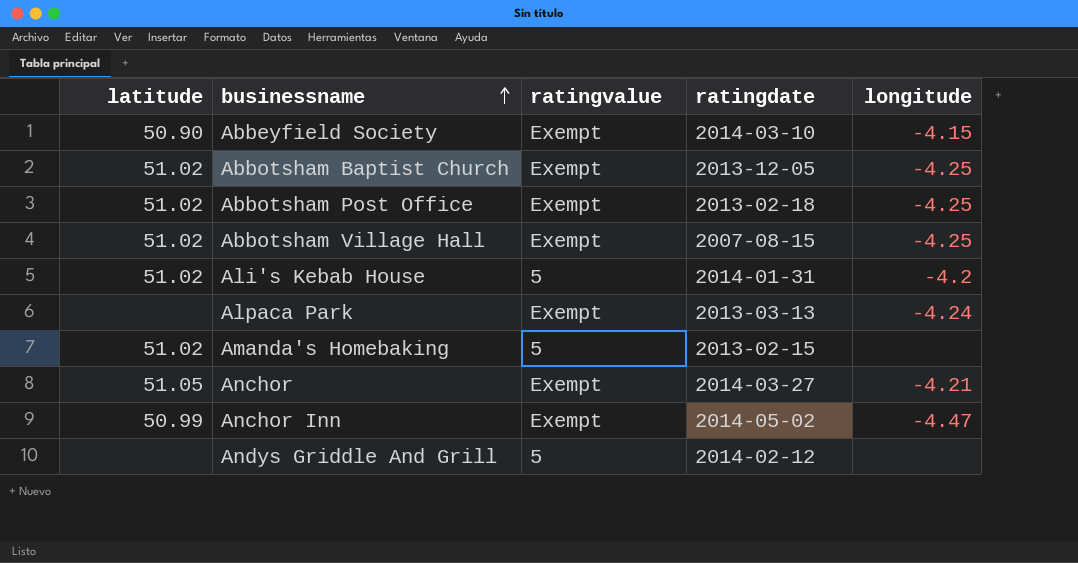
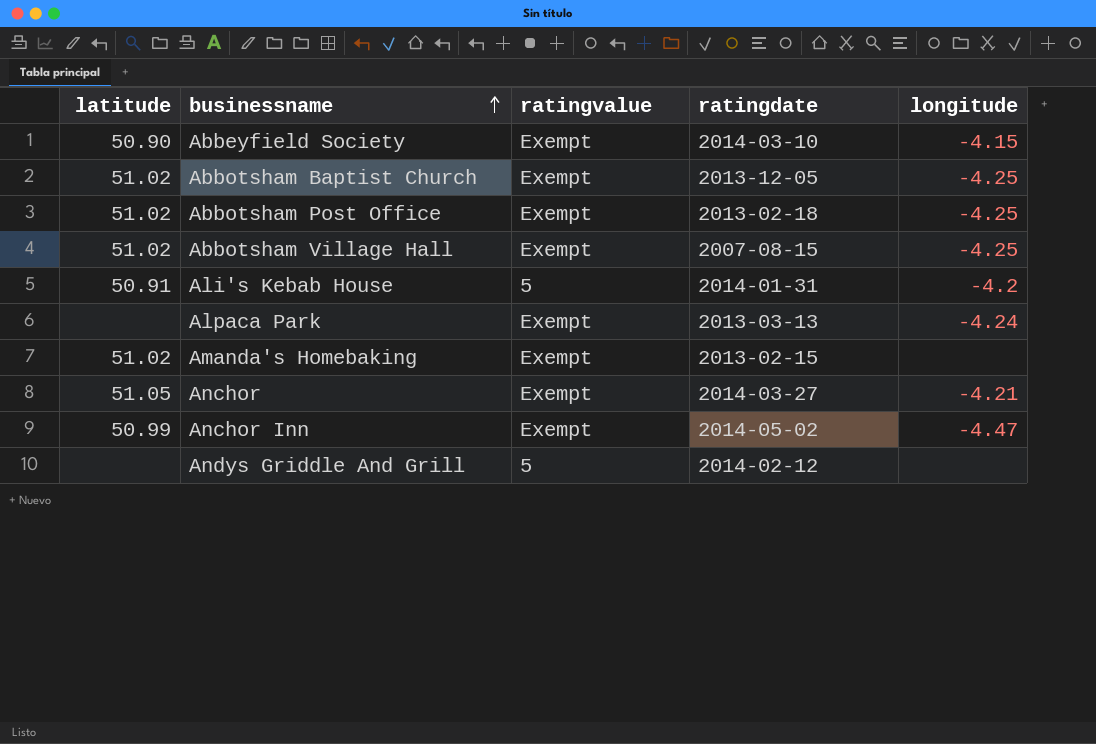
Ali's Kebab House | latitude: 51.02 -> 50.91
Amanda's Homebaking | ratingvalue: 5 -> Exempt

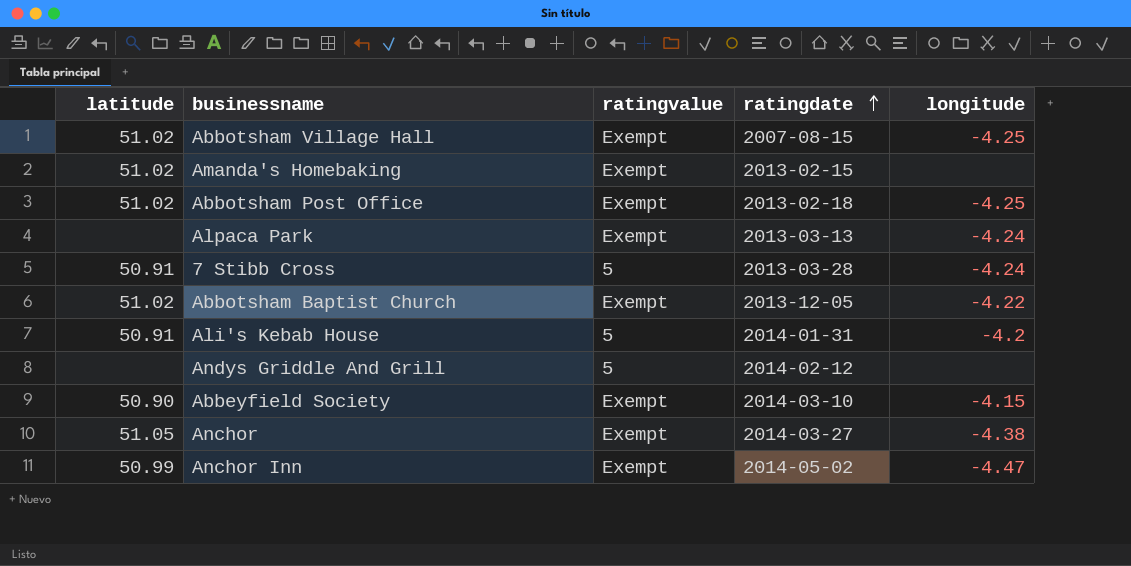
row order: businessname ascending -> ratingdate ascending
row 7 Stibb Cross: none -> 50.91 | 5 | 2013-03-28 | -4.24
Abbotsham Baptist Church | longitude: -4.25 -> -4.22
Anchor | longitude: -4.21 -> -4.38

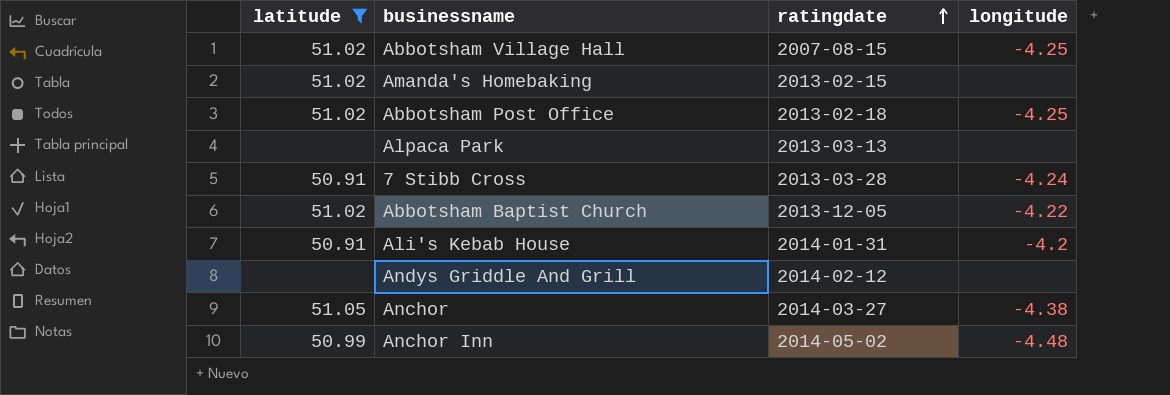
filter: none -> latitude != 50.90
column ratingvalue | position: 3 -> none
Alpaca Park | longitude: -4.24 -> none
Anchor Inn | longitude: -4.47 -> -4.48

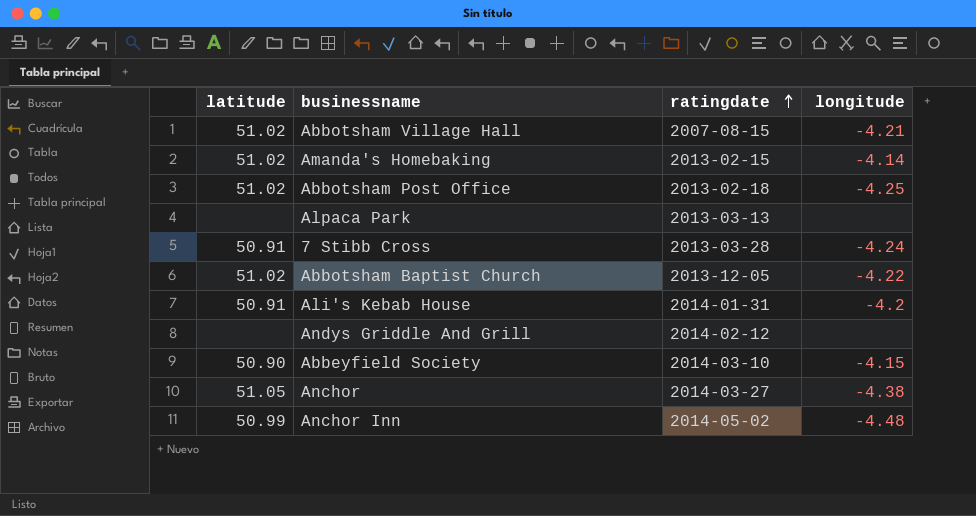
filter: latitude != 50.90 -> none
Abbotsham Village Hall | longitude: -4.25 -> -4.21
Amanda's Homebaking | longitude: none -> -4.14

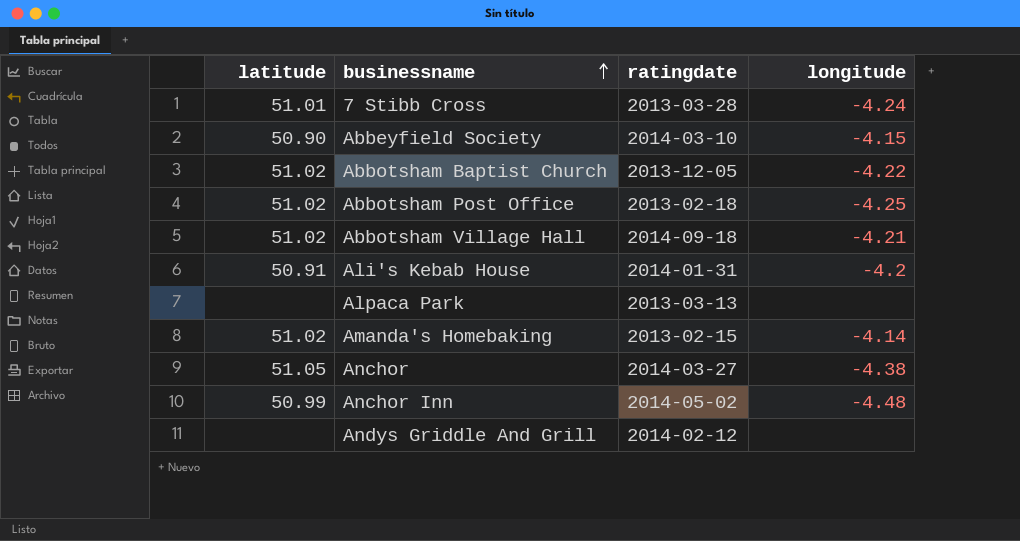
row order: ratingdate ascending -> businessname ascending
7 Stibb Cross | latitude: 50.91 -> 51.01
Abbotsham Village Hall | ratingdate: 2007-08-15 -> 2014-09-18

